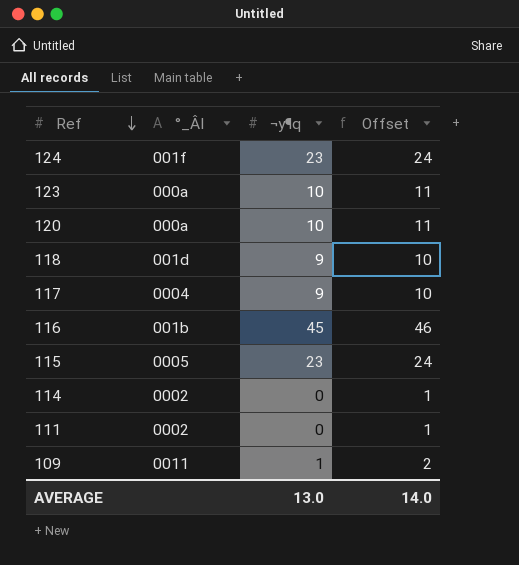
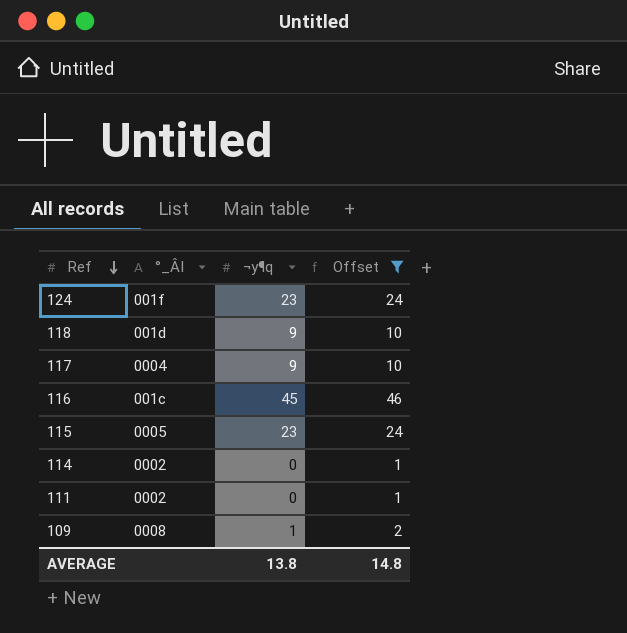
filter: none -> Offset != 11
116 | °_ÂI: 001b -> 001c
109 | °_ÂI: 0011 -> 0008
AVERAGE | ¬y¶q: 13.0 -> 13.8
AVERAGE | Offset: 14.0 -> 14.8

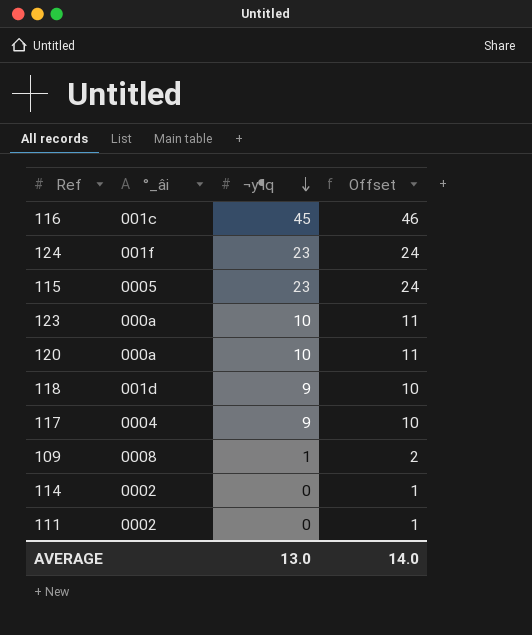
filter: Offset != 11 -> none
row order: Ref descending -> ¬y¶q descending
column name: °_ÂI -> °_âi
AVERAGE | ¬y¶q: 13.8 -> 13.0
AVERAGE | Offset: 14.8 -> 14.0

